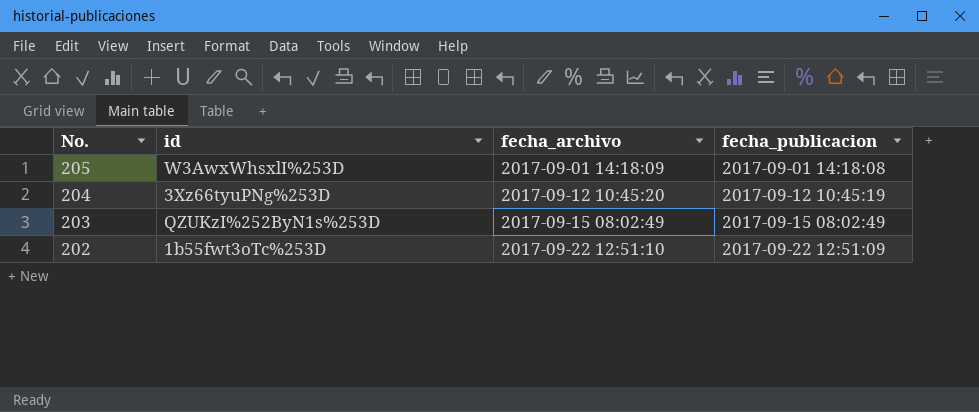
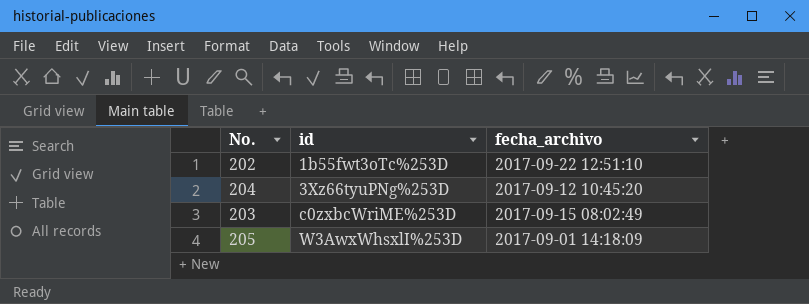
row order: No. descending -> id ascending
column fecha_publicacion | position: 4 -> none
203 | id: QZUKzI%252ByN1s%253D -> c0zxbcWriME%253D

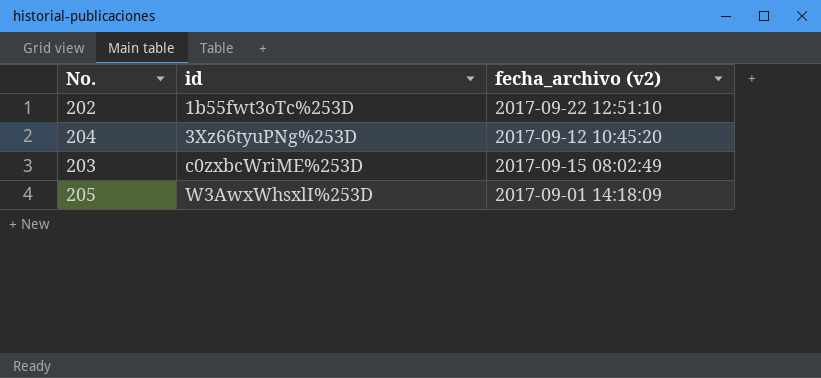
column name: fecha_archivo -> fecha_archivo (v2)

